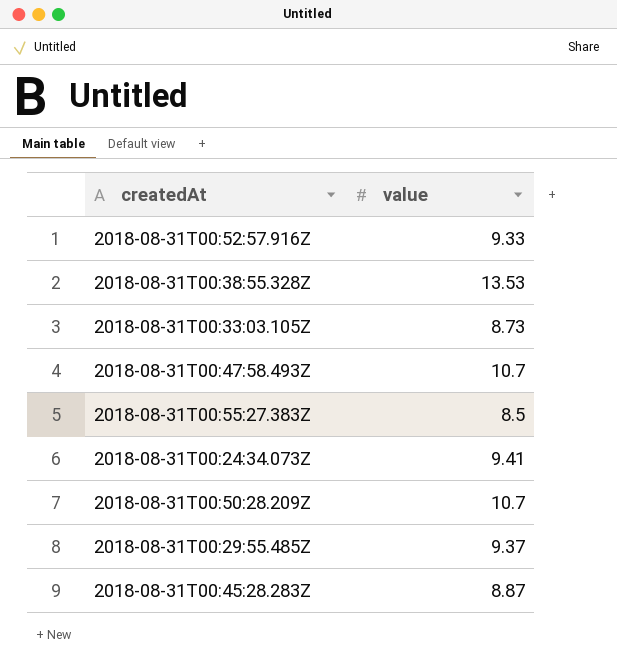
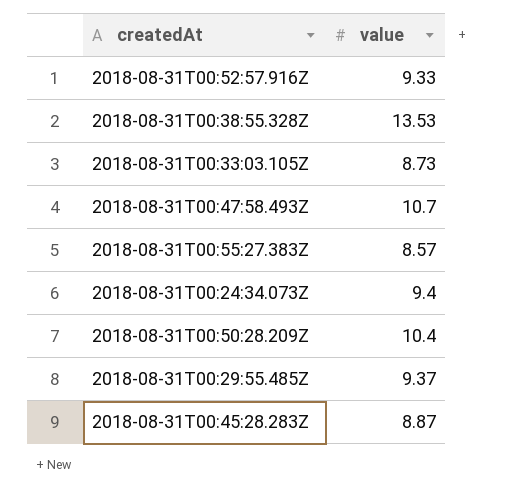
2018-08-31T00:55:27.383Z | value: 8.5 -> 8.57
2018-08-31T00:24:34.073Z | value: 9.41 -> 9.4
2018-08-31T00:50:28.209Z | value: 10.7 -> 10.4

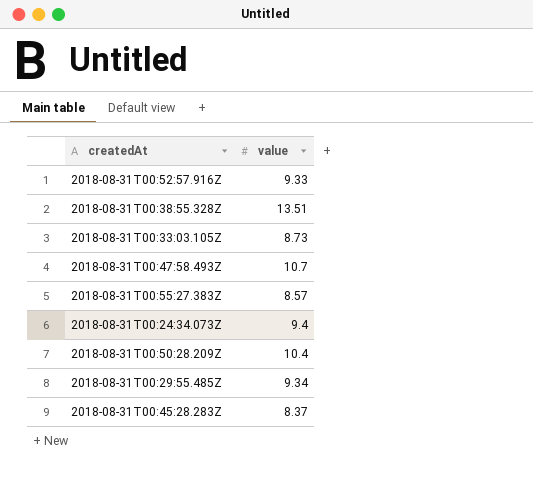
2018-08-31T00:38:55.328Z | value: 13.53 -> 13.51
2018-08-31T00:29:55.485Z | value: 9.37 -> 9.34
2018-08-31T00:45:28.283Z | value: 8.87 -> 8.37

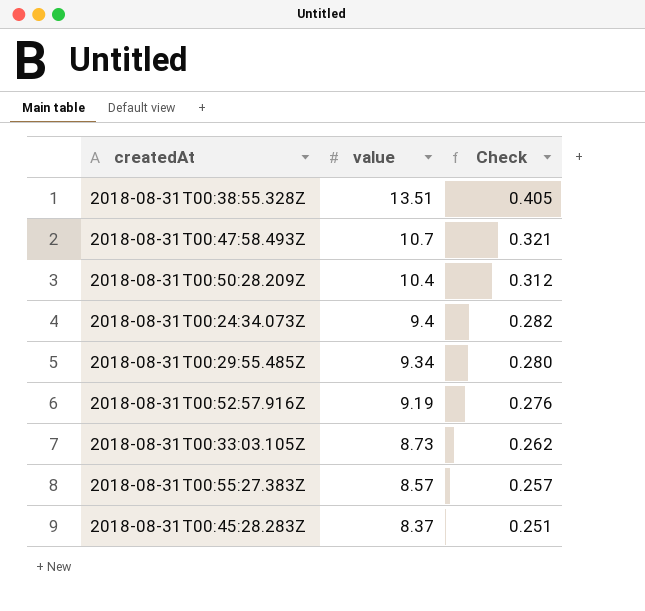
row order: none -> value descending
column Check | formula: none -> [value] * 0.03
2018-08-31T00:52:57.916Z | value: 9.33 -> 9.19

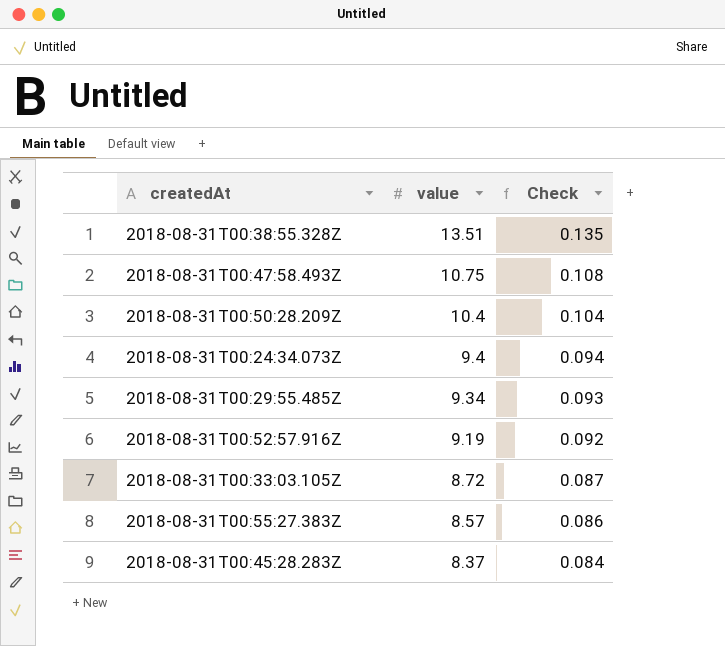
column Check | formula: [value] * 0.03 -> [value] * 0.01
2018-08-31T00:47:58.493Z | value: 10.7 -> 10.75
2018-08-31T00:33:03.105Z | value: 8.73 -> 8.72

